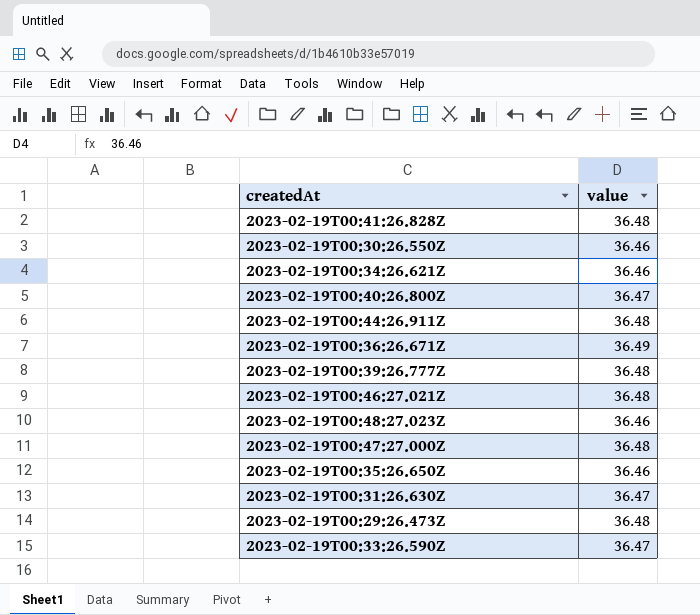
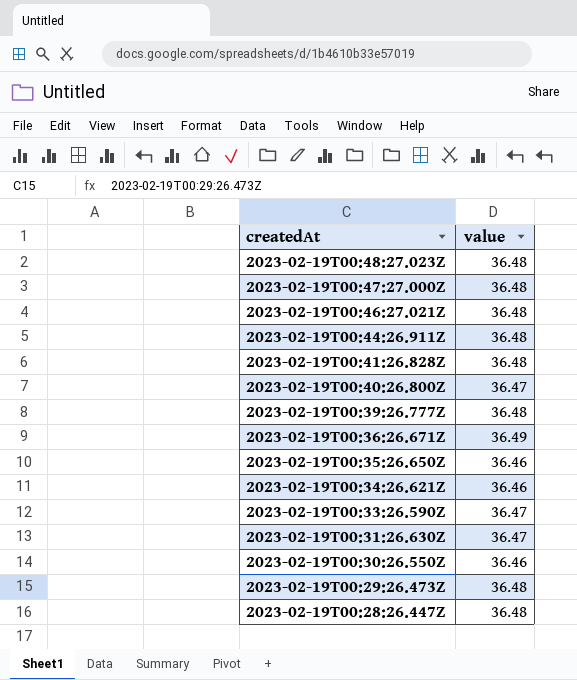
row order: none -> createdAt descending
2023-02-19T00:48:27.023Z | value: 36.46 -> 36.48
row 2023-02-19T00:28:26.447Z: none -> 36.48

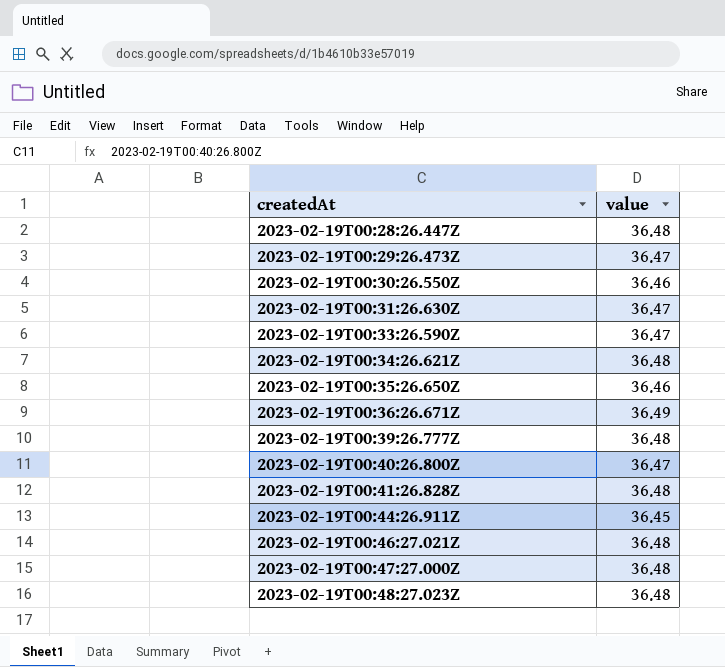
row order: createdAt descending -> createdAt ascending
2023-02-19T00:29:26.473Z | value: 36.48 -> 36.47
2023-02-19T00:34:26.621Z | value: 36.46 -> 36.48
2023-02-19T00:44:26.911Z | value: 36.48 -> 36.45

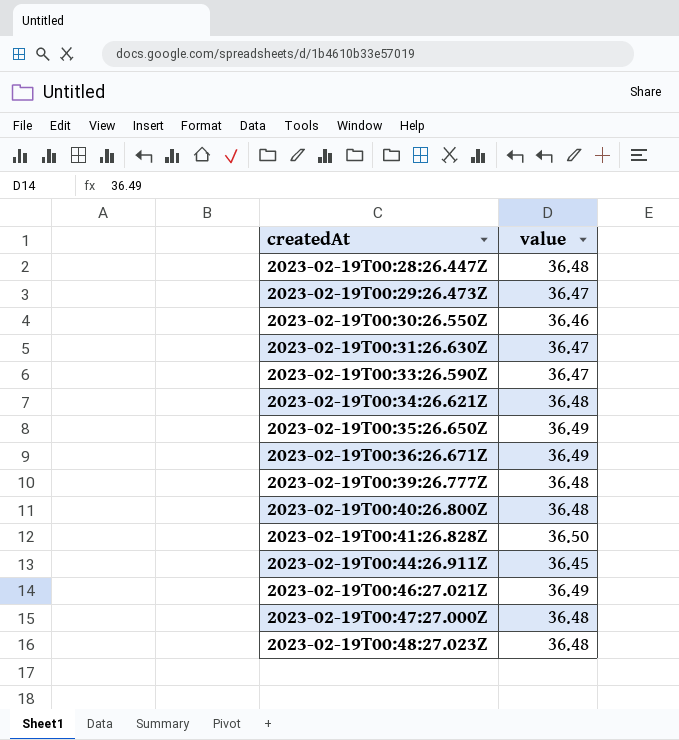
2023-02-19T00:35:26.650Z | value: 36.46 -> 36.49
2023-02-19T00:40:26.800Z | value: 36.47 -> 36.48
2023-02-19T00:41:26.828Z | value: 36.48 -> 36.50
2023-02-19T00:46:27.021Z | value: 36.48 -> 36.49

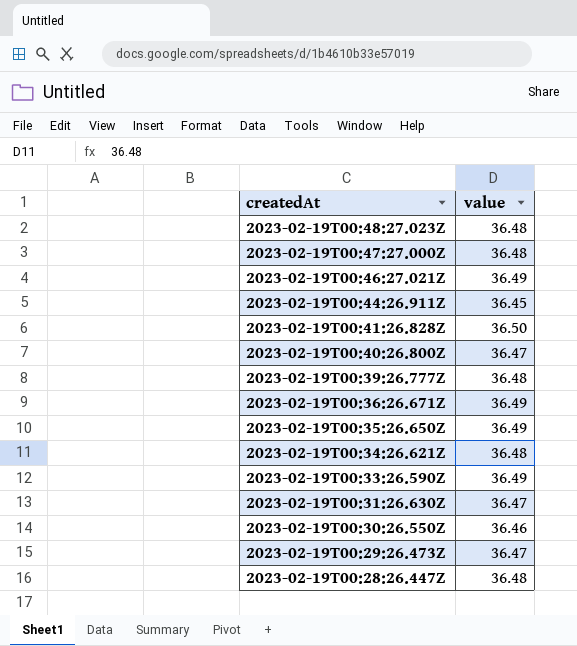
row order: createdAt ascending -> createdAt descending
2023-02-19T00:40:26.800Z | value: 36.48 -> 36.47
2023-02-19T00:33:26.590Z | value: 36.47 -> 36.49

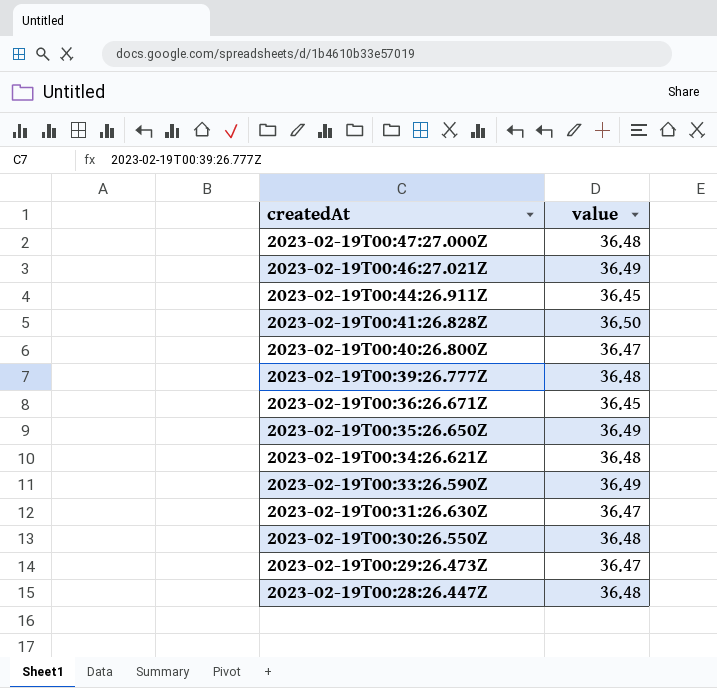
row 2023-02-19T00:48:27.023Z: 36.48 -> none
2023-02-19T00:36:26.671Z | value: 36.49 -> 36.45
2023-02-19T00:30:26.550Z | value: 36.46 -> 36.48

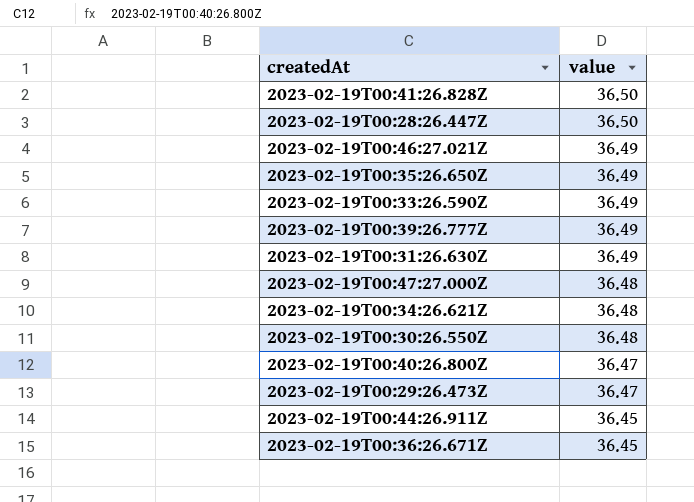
row order: createdAt descending -> value descending
2023-02-19T00:28:26.447Z | value: 36.48 -> 36.50
2023-02-19T00:39:26.777Z | value: 36.48 -> 36.49
2023-02-19T00:31:26.630Z | value: 36.47 -> 36.49

